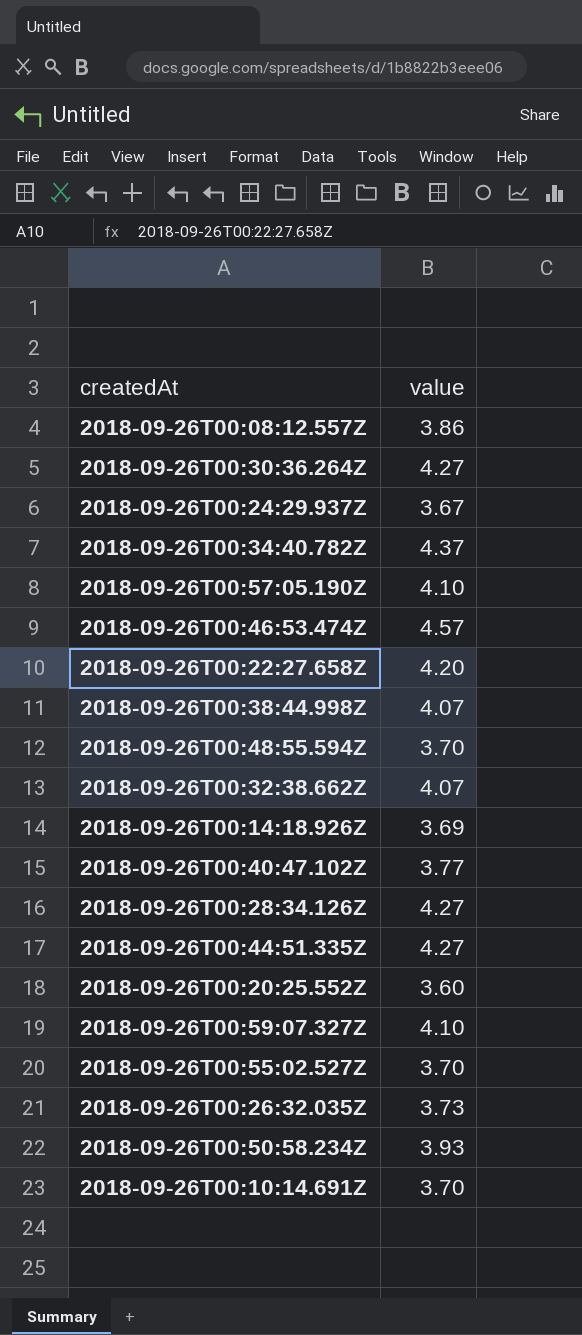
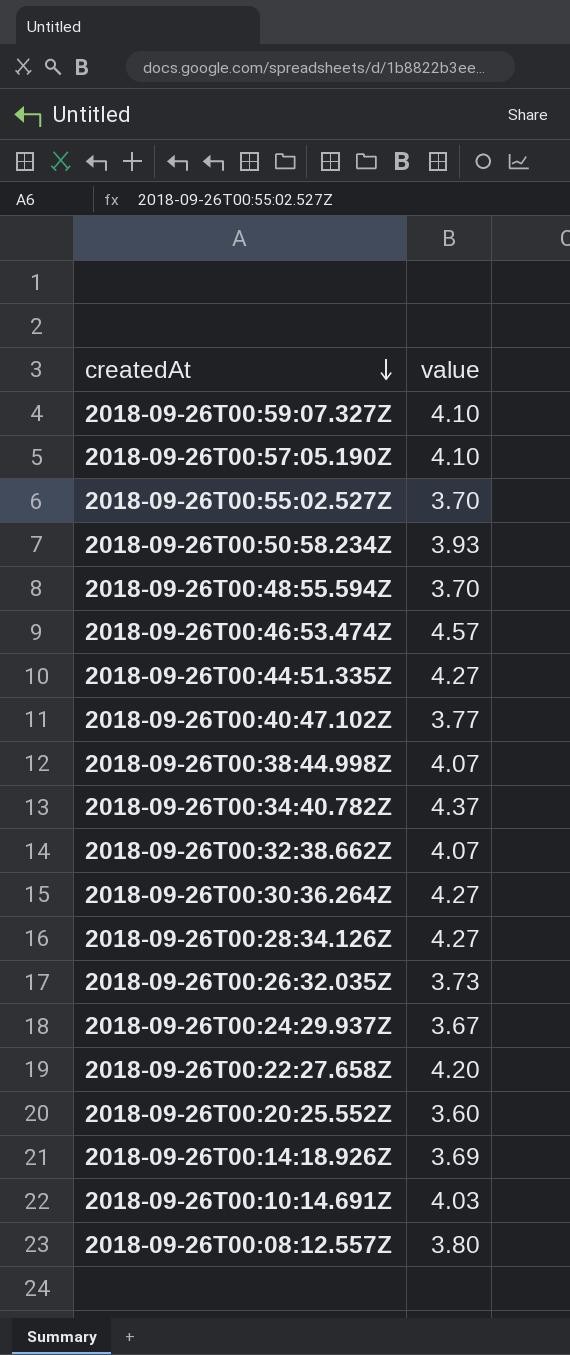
row order: none -> createdAt descending
2018-09-26T00:10:14.691Z | value: 3.70 -> 4.03
2018-09-26T00:08:12.557Z | value: 3.86 -> 3.80

